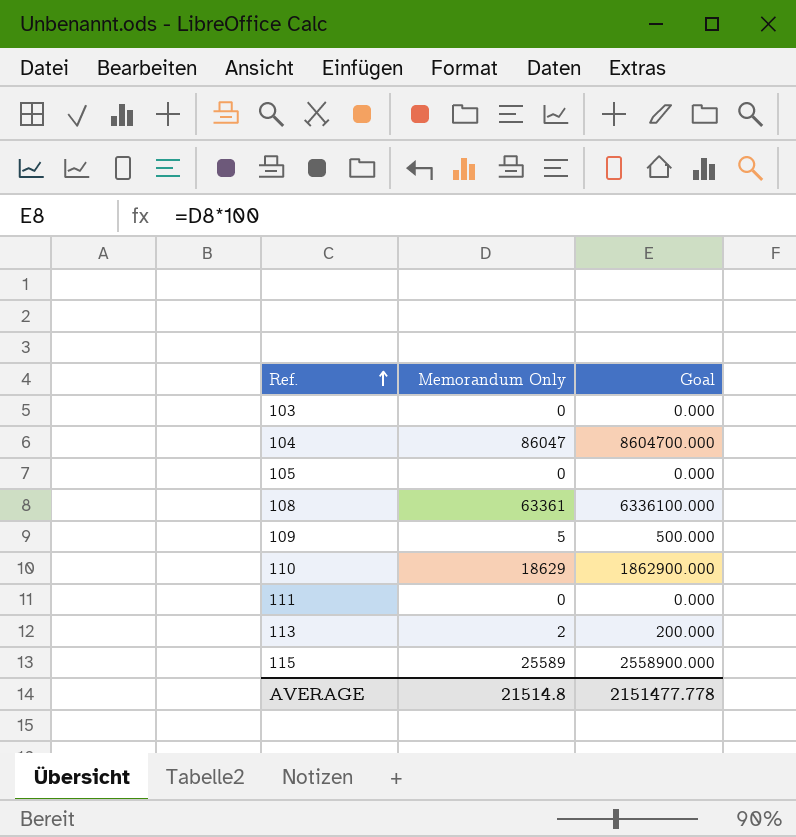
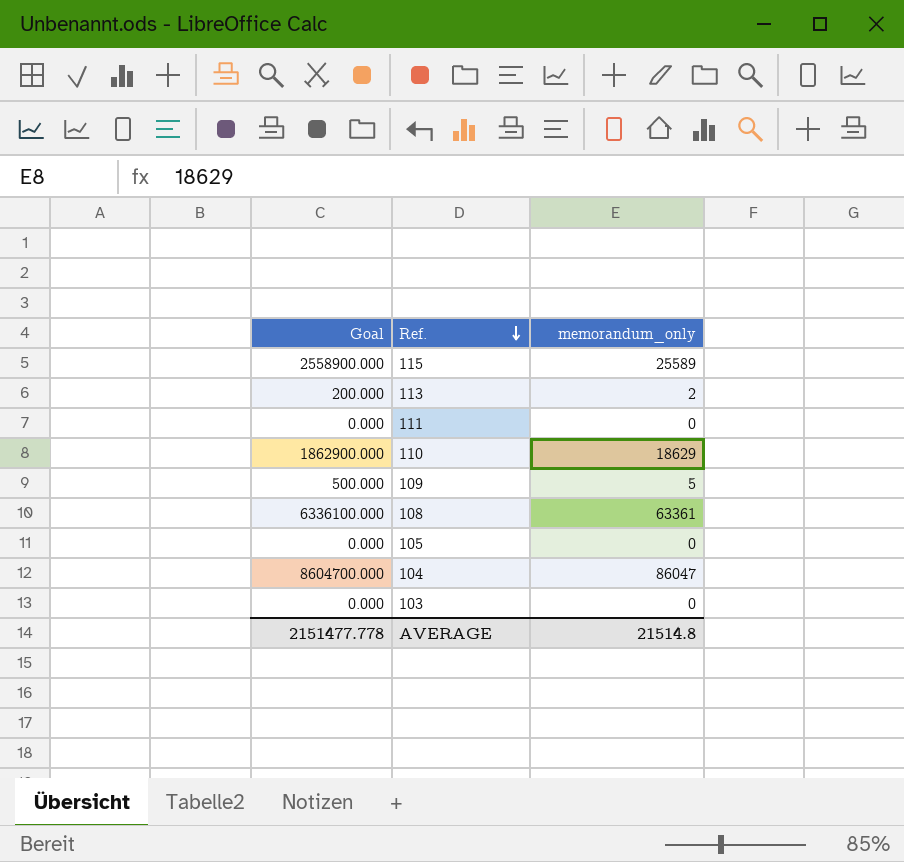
row order: Ref. ascending -> Ref. descending
column Goal | position: 3 -> 1
column name: Memorandum Only -> memorandum_only

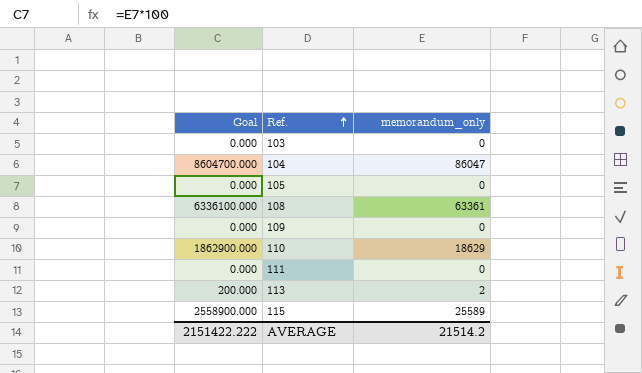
row order: Ref. descending -> Ref. ascending
109 | Goal: 500.000 -> 0.000
109 | memorandum_only: 5 -> 0
AVERAGE | Goal: 2151477.778 -> 2151422.222
AVERAGE | memorandum_only: 21514.8 -> 21514.2

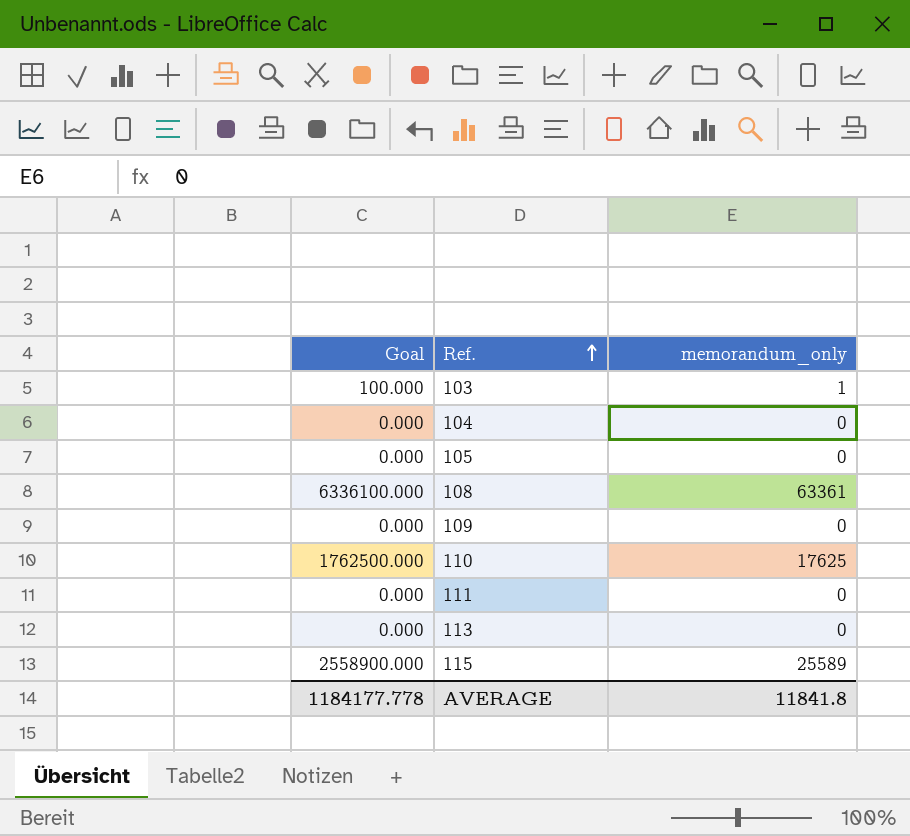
103 | Goal: 0.000 -> 100.000
103 | memorandum_only: 0 -> 1
104 | Goal: 8604700.000 -> 0.000
104 | memorandum_only: 86047 -> 0
110 | Goal: 1862900.000 -> 1762500.000
110 | memorandum_only: 18629 -> 17625
113 | Goal: 200.000 -> 0.000
113 | memorandum_only: 2 -> 0
AVERAGE | Goal: 2151422.222 -> 1184177.778
AVERAGE | memorandum_only: 21514.2 -> 11841.8

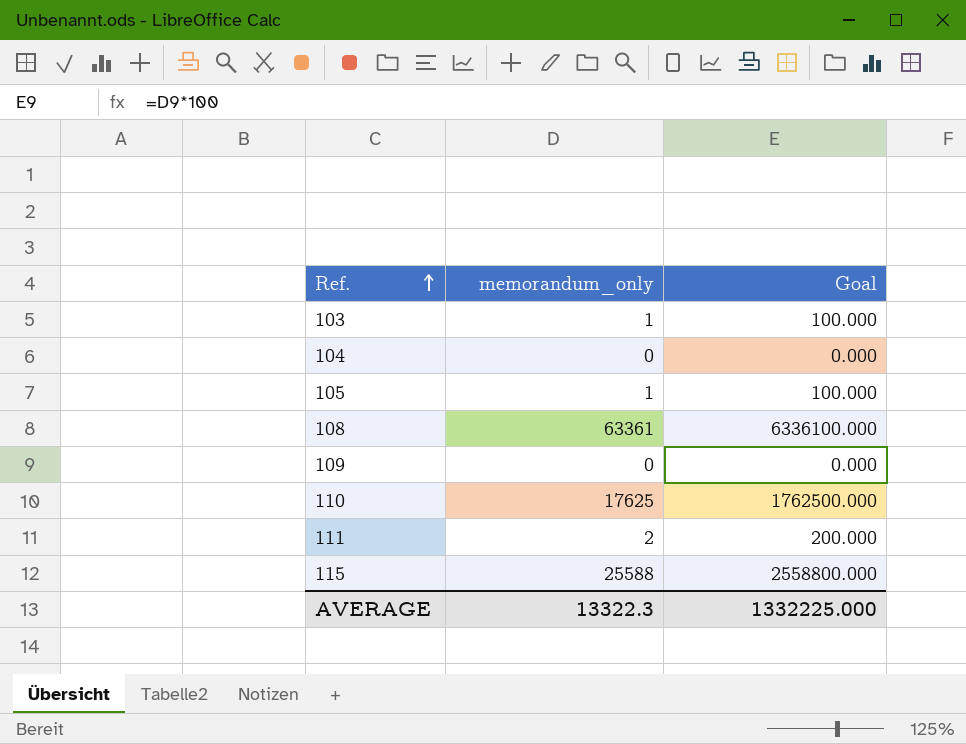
column Goal | position: 1 -> 3
row 113: 0.000 | 0 -> none
105 | memorandum_only: 0 -> 1
105 | Goal: 0.000 -> 100.000
111 | memorandum_only: 0 -> 2
111 | Goal: 0.000 -> 200.000
115 | memorandum_only: 25589 -> 25588
115 | Goal: 2558900.000 -> 2558800.000
AVERAGE | memorandum_only: 11841.8 -> 13322.3
AVERAGE | Goal: 1184177.778 -> 1332225.000

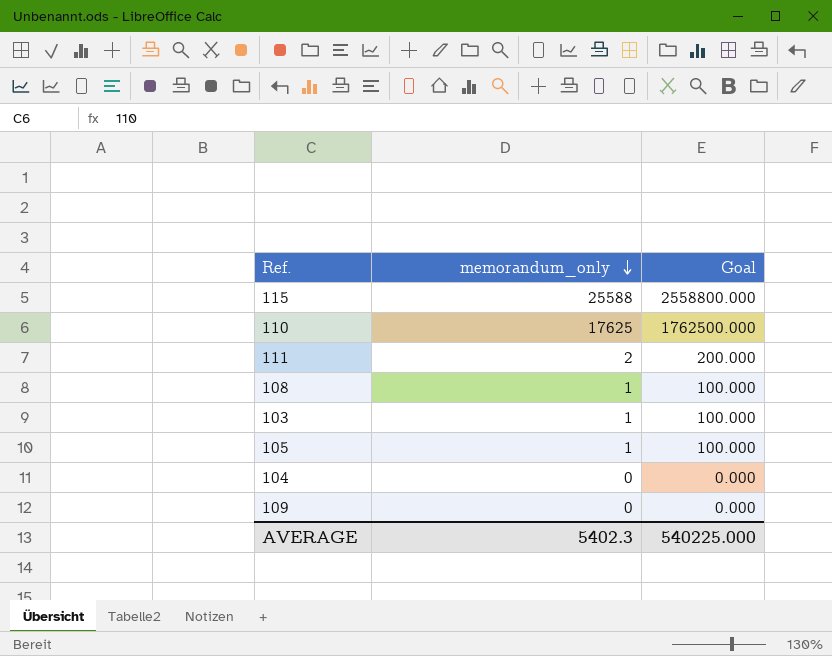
row order: Ref. ascending -> memorandum_only descending
108 | memorandum_only: 63361 -> 1
108 | Goal: 6336100.000 -> 100.000
AVERAGE | memorandum_only: 13322.3 -> 5402.3
AVERAGE | Goal: 1332225.000 -> 540225.000

